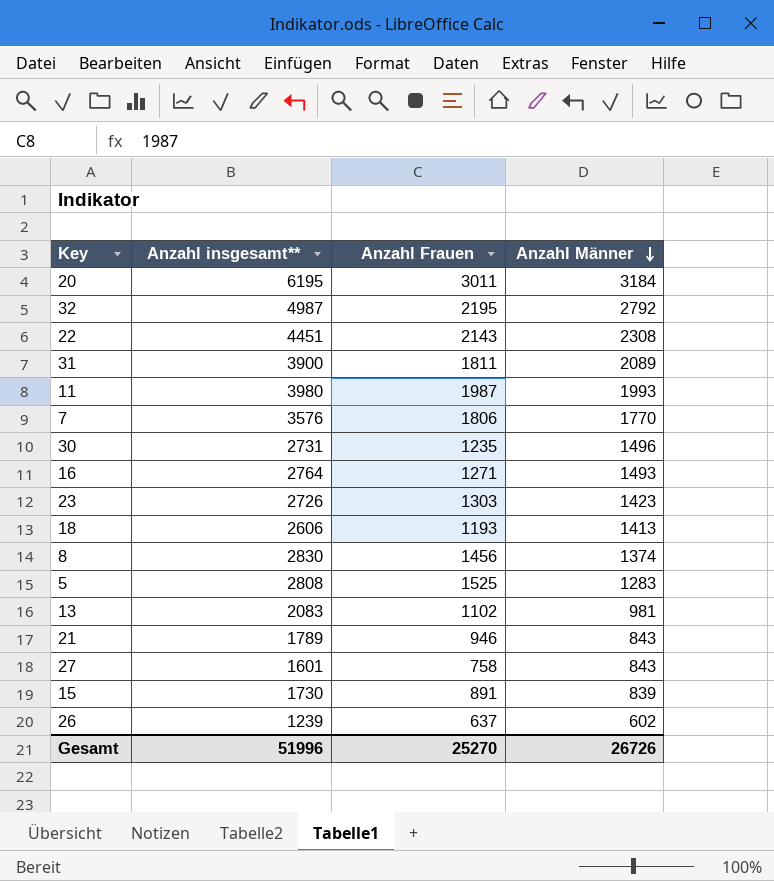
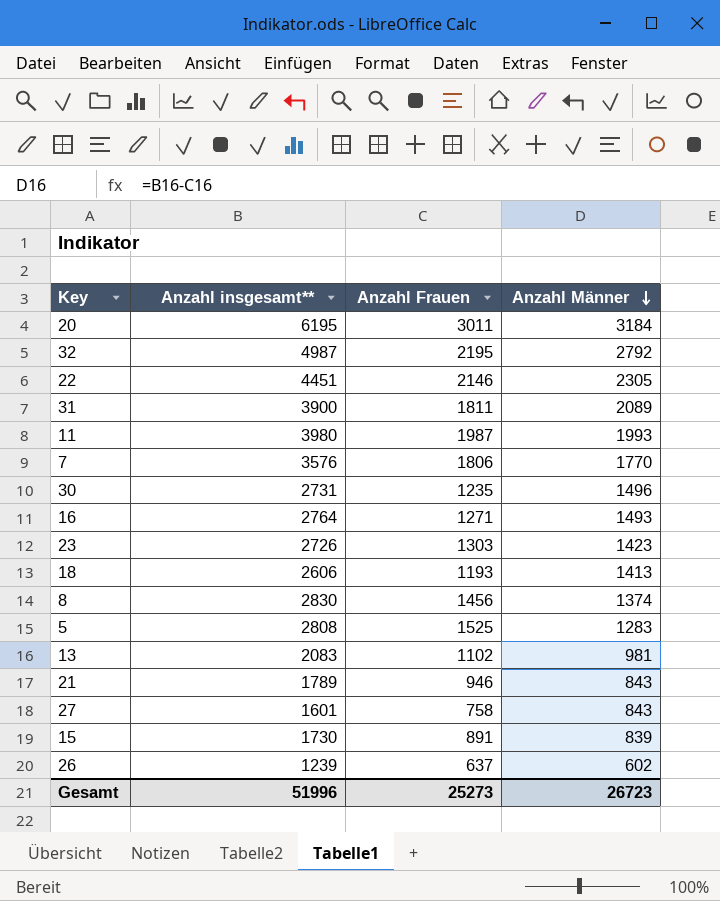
22 | Anzahl Frauen: 2143 -> 2146
22 | Anzahl Männer: 2308 -> 2305
Gesamt | Anzahl Frauen: 25270 -> 25273
Gesamt | Anzahl Männer: 26726 -> 26723

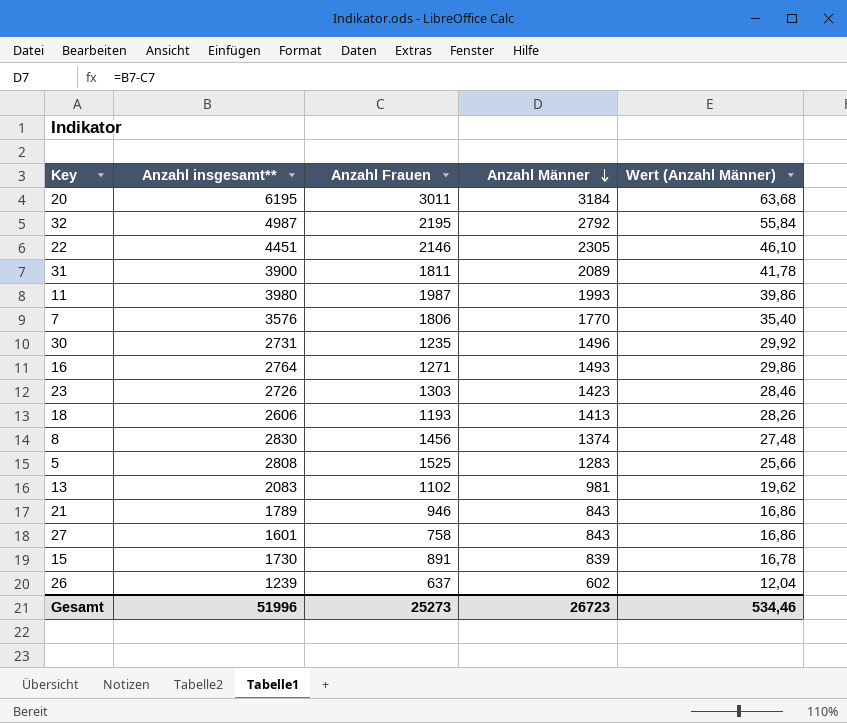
column Wert (Anzahl Männer) | formula: none -> [Anzahl Männer] * 0,02

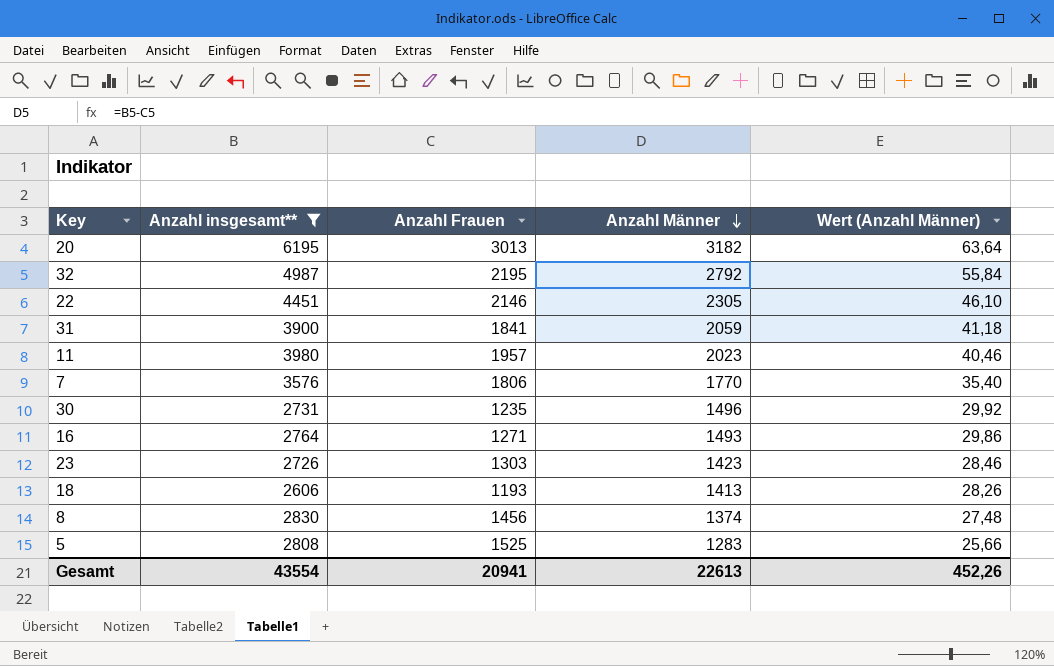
filter: none -> Anzahl insgesamt** >= 2606
20 | Anzahl Frauen: 3011 -> 3013
20 | Anzahl Männer: 3184 -> 3182
20 | Wert (Anzahl Männer): 63,68 -> 63,64
31 | Anzahl Frauen: 1811 -> 1841
31 | Anzahl Männer: 2089 -> 2059
31 | Wert (Anzahl Männer): 41,78 -> 41,18
11 | Anzahl Frauen: 1987 -> 1957
11 | Anzahl Männer: 1993 -> 2023
11 | Wert (Anzahl Männer): 39,86 -> 40,46
Gesamt | Anzahl insgesamt**: 51996 -> 43554
Gesamt | Anzahl Frauen: 25273 -> 20941
Gesamt | Anzahl Männer: 26723 -> 22613
Gesamt | Wert (Anzahl Männer): 534,46 -> 452,26

